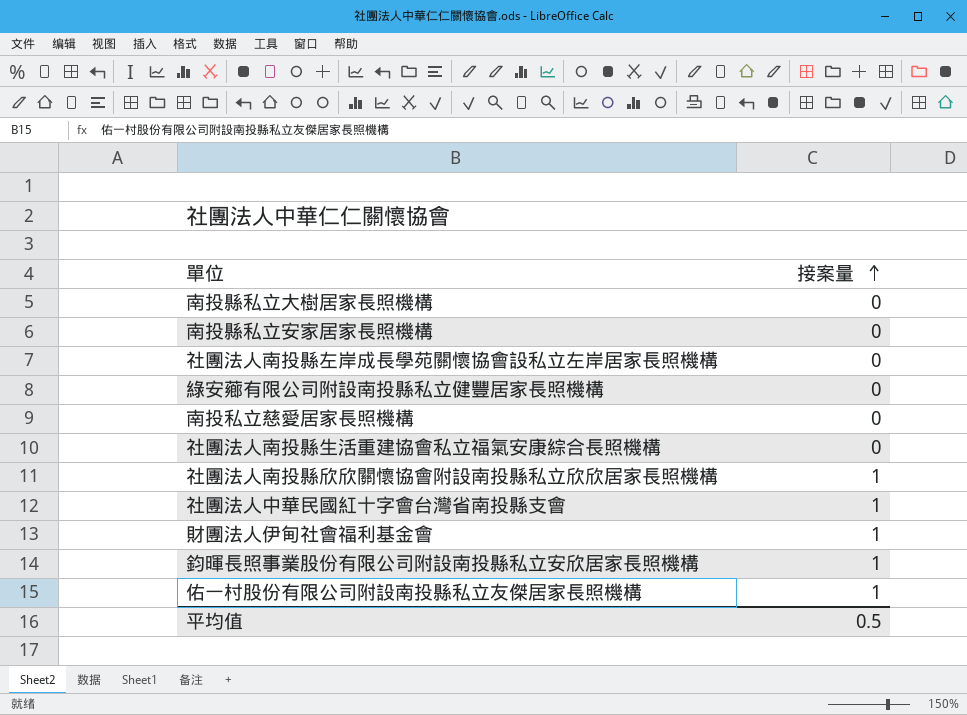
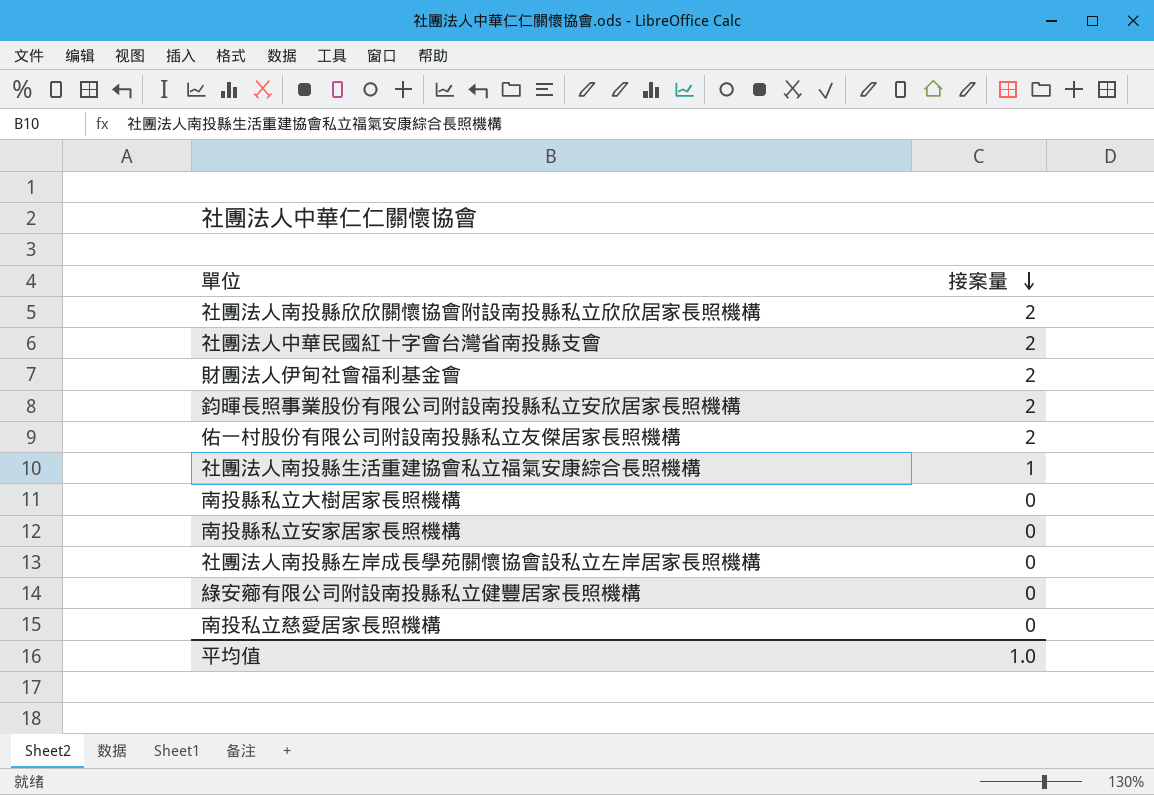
row order: 接案量 ascending -> 接案量 descending
社團法人南投縣欣欣關懷協會附設南投縣私立欣欣居家長照機構 | 接案量: 1 -> 2
社團法人中華民國紅十字會台灣省南投縣支會 | 接案量: 1 -> 2
財團法人伊甸社會福利基金會 | 接案量: 1 -> 2
鈞暉長照事業股份有限公司附設南投縣私立安欣居家長照機構 | 接案量: 1 -> 2
佑一村股份有限公司附設南投縣私立友傑居家長照機構 | 接案量: 1 -> 2
社團法人南投縣生活重建協會私立福氣安康綜合長照機構 | 接案量: 0 -> 1
平均值 | 接案量: 0.5 -> 1.0

